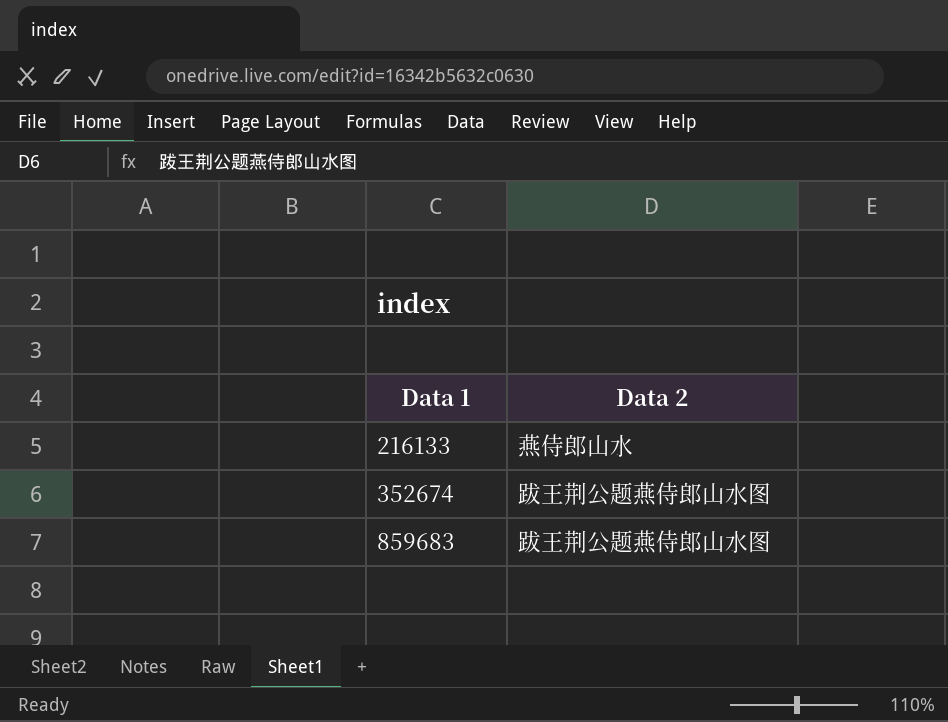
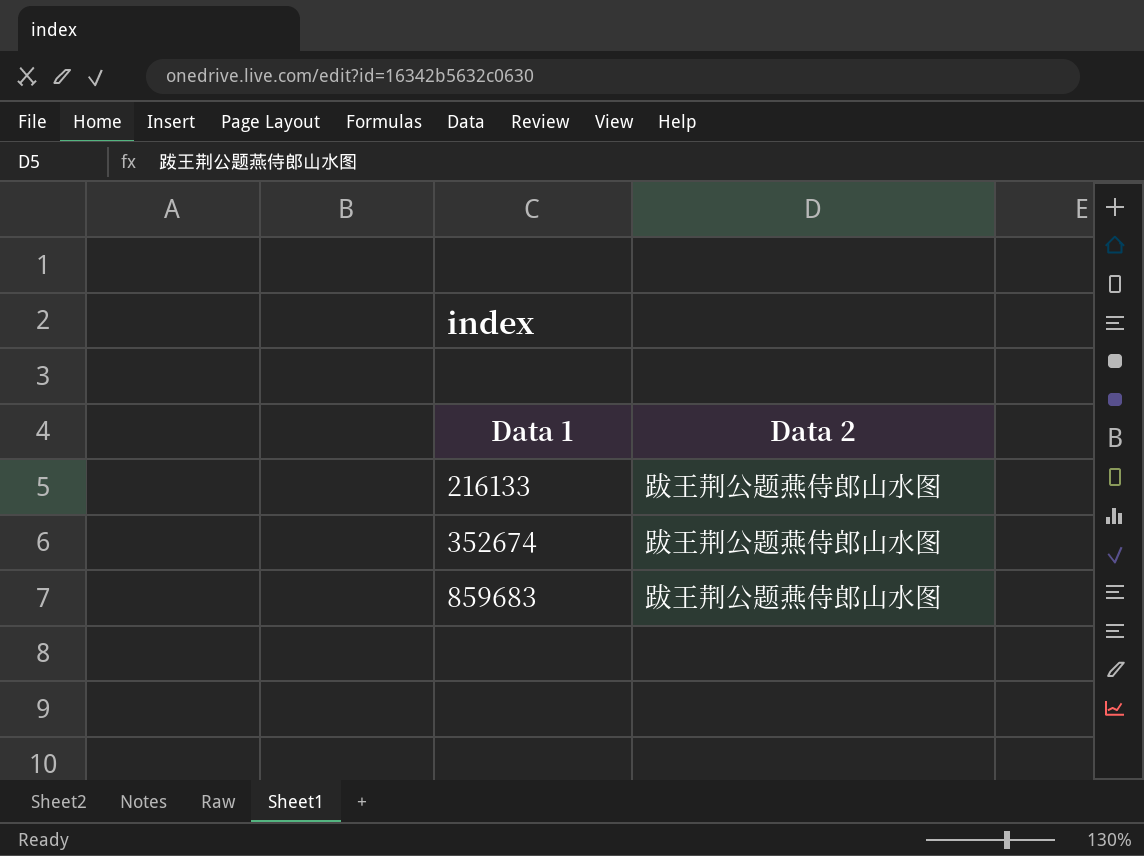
216133 | Data 2: 燕侍郎山水 -> 跋王荆公题燕侍郎山水图

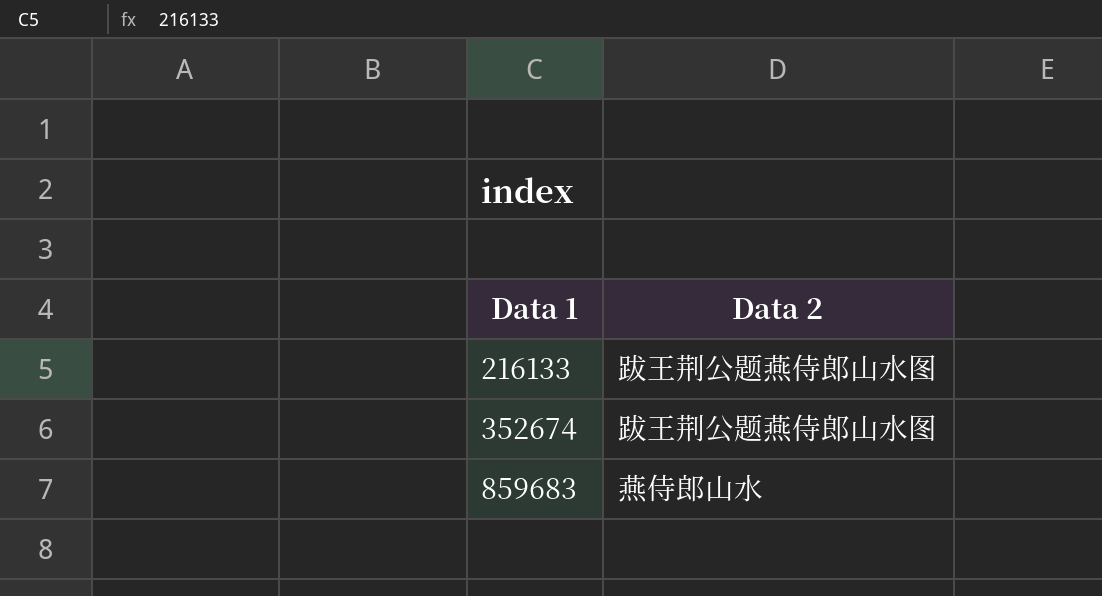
859683 | Data 2: 跋王荆公题燕侍郎山水图 -> 燕侍郎山水

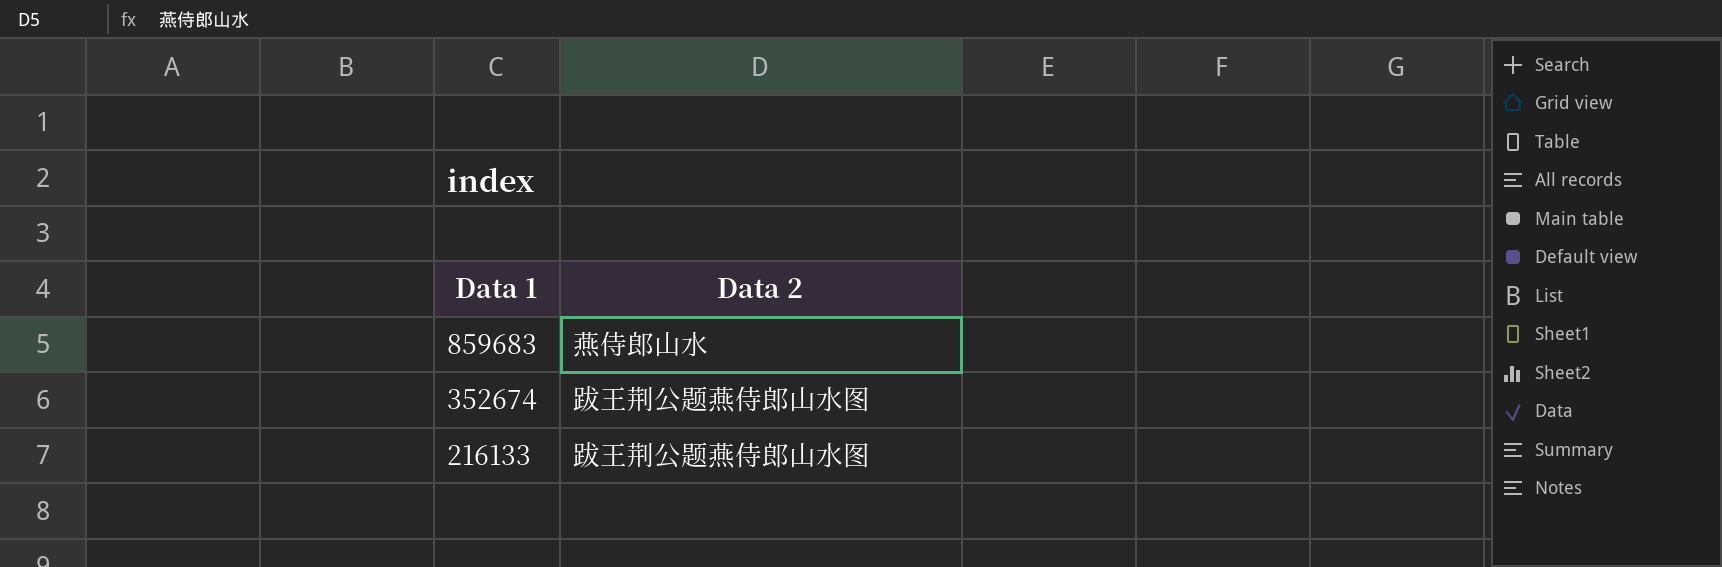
row order: Data 1 ascending -> Data 1 descending

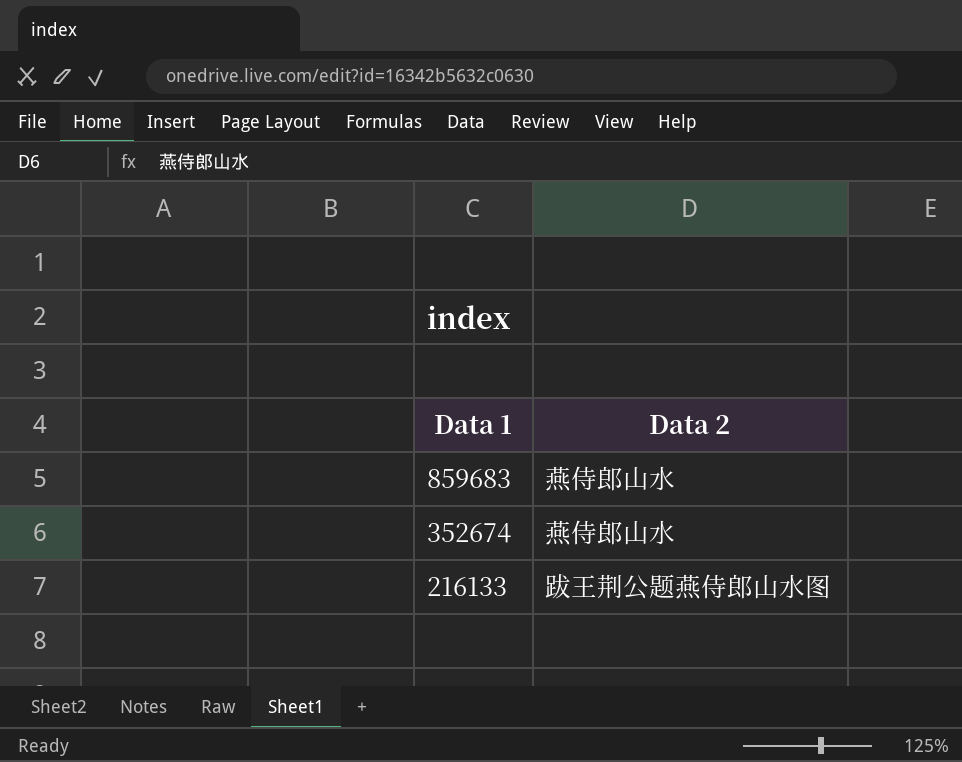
352674 | Data 2: 跋王荆公题燕侍郎山水图 -> 燕侍郎山水

